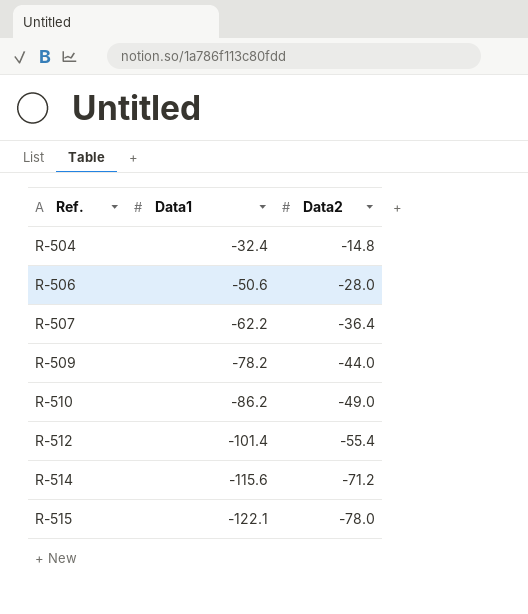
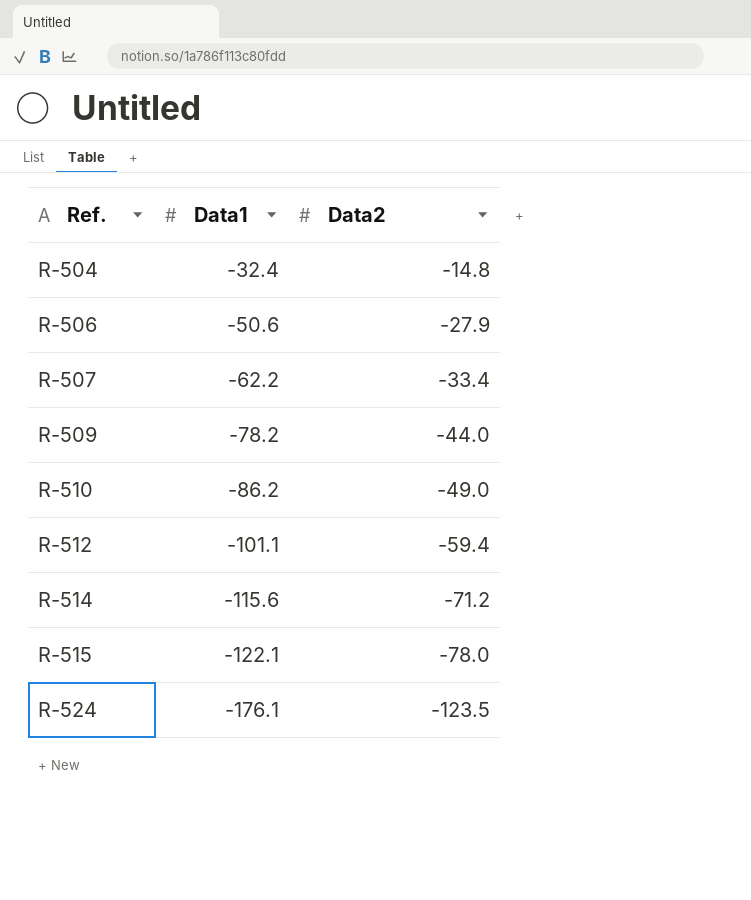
R-506 | Data2: -28.0 -> -27.9
R-507 | Data2: -36.4 -> -33.4
R-512 | Data1: -101.4 -> -101.1
R-512 | Data2: -55.4 -> -59.4
row R-524: none -> -176.1 | -123.5

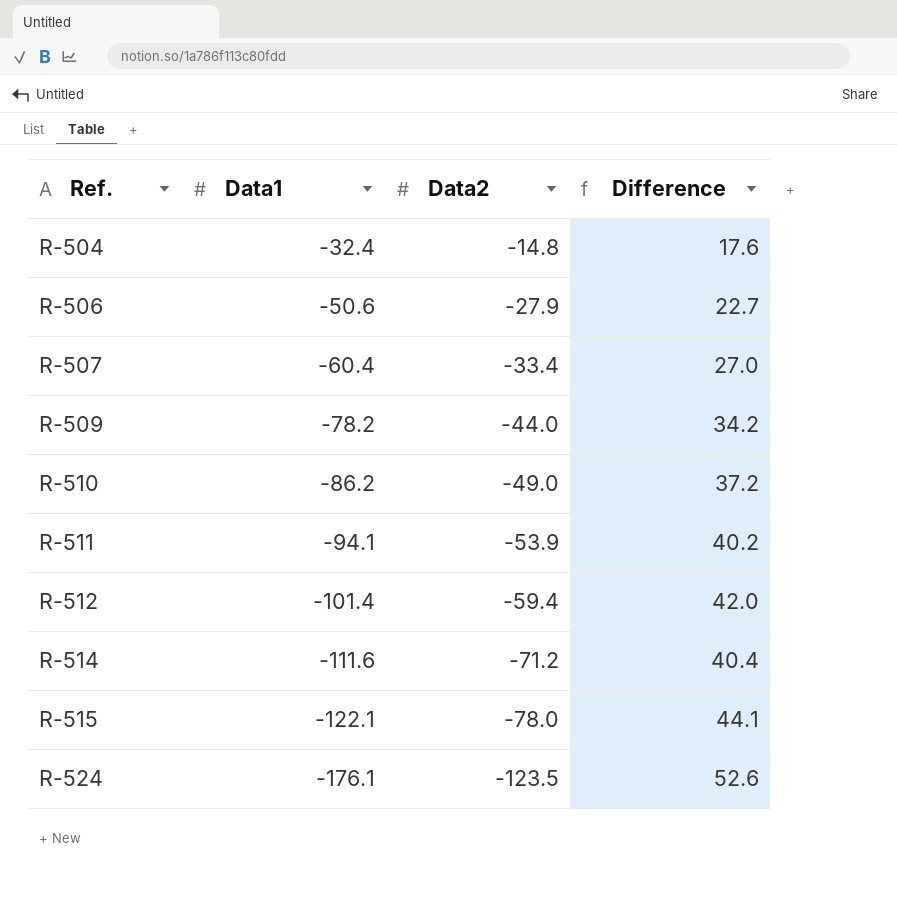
column Difference | formula: none -> [Data2] - [Data1]
R-507 | Data1: -62.2 -> -60.4
row R-511: none -> -94.1 | -53.9 | 40.2
R-512 | Data1: -101.1 -> -101.4
R-514 | Data1: -115.6 -> -111.6

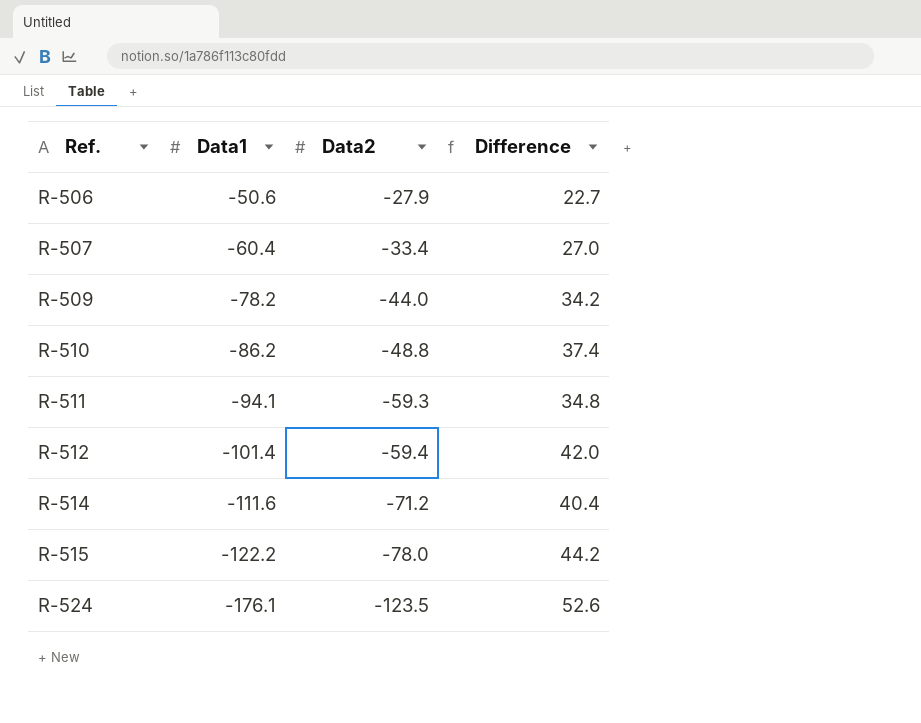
row R-504: -32.4 | -14.8 | 17.6 -> none
R-510 | Data2: -49.0 -> -48.8
R-510 | Difference: 37.2 -> 37.4
R-511 | Data2: -53.9 -> -59.3
R-511 | Difference: 40.2 -> 34.8
R-515 | Data1: -122.1 -> -122.2
R-515 | Difference: 44.1 -> 44.2

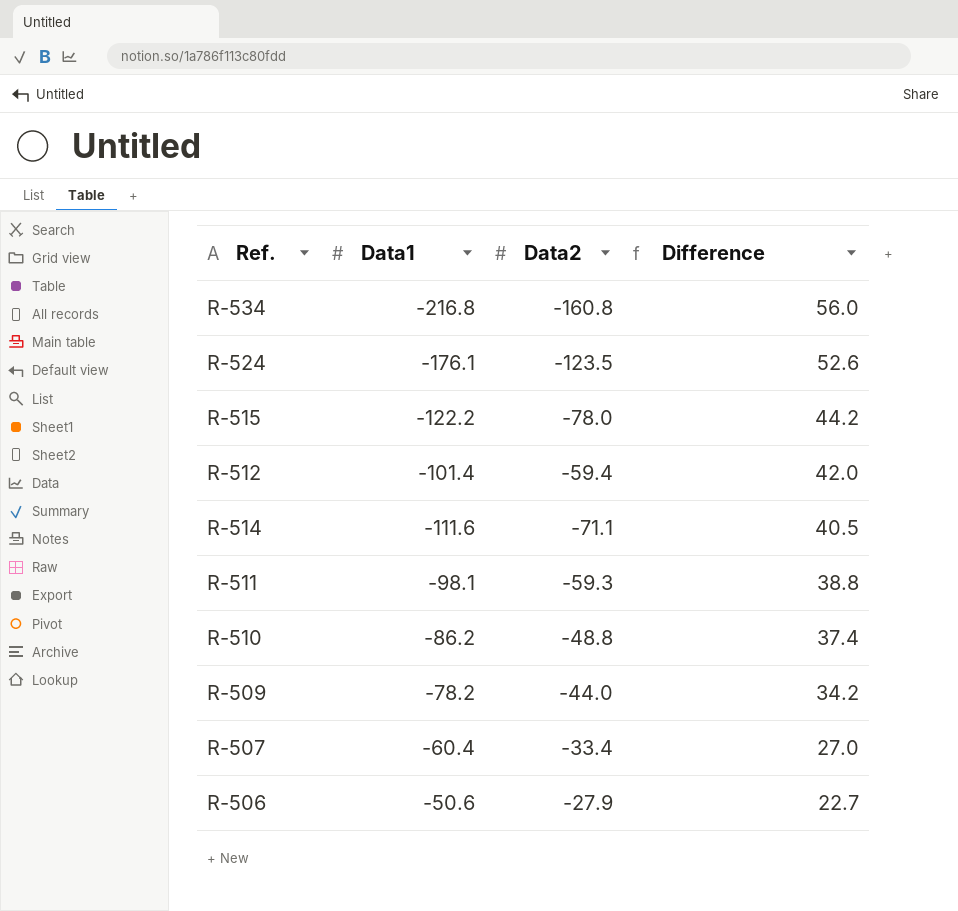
row order: Ref. ascending -> Difference descending
row R-534: none -> -216.8 | -160.8 | 56.0
R-514 | Data2: -71.2 -> -71.1
R-514 | Difference: 40.4 -> 40.5
R-511 | Data1: -94.1 -> -98.1
R-511 | Difference: 34.8 -> 38.8

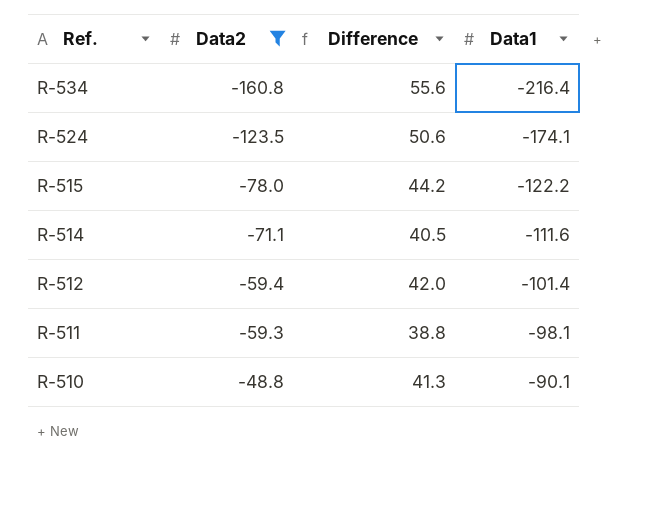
filter: none -> Data2 <= -48.8
row order: Difference descending -> Ref. descending
column Data1 | position: 2 -> 4
R-534 | Difference: 56.0 -> 55.6
R-534 | Data1: -216.8 -> -216.4
R-524 | Difference: 52.6 -> 50.6
R-524 | Data1: -176.1 -> -174.1
R-510 | Difference: 37.4 -> 41.3
R-510 | Data1: -86.2 -> -90.1

